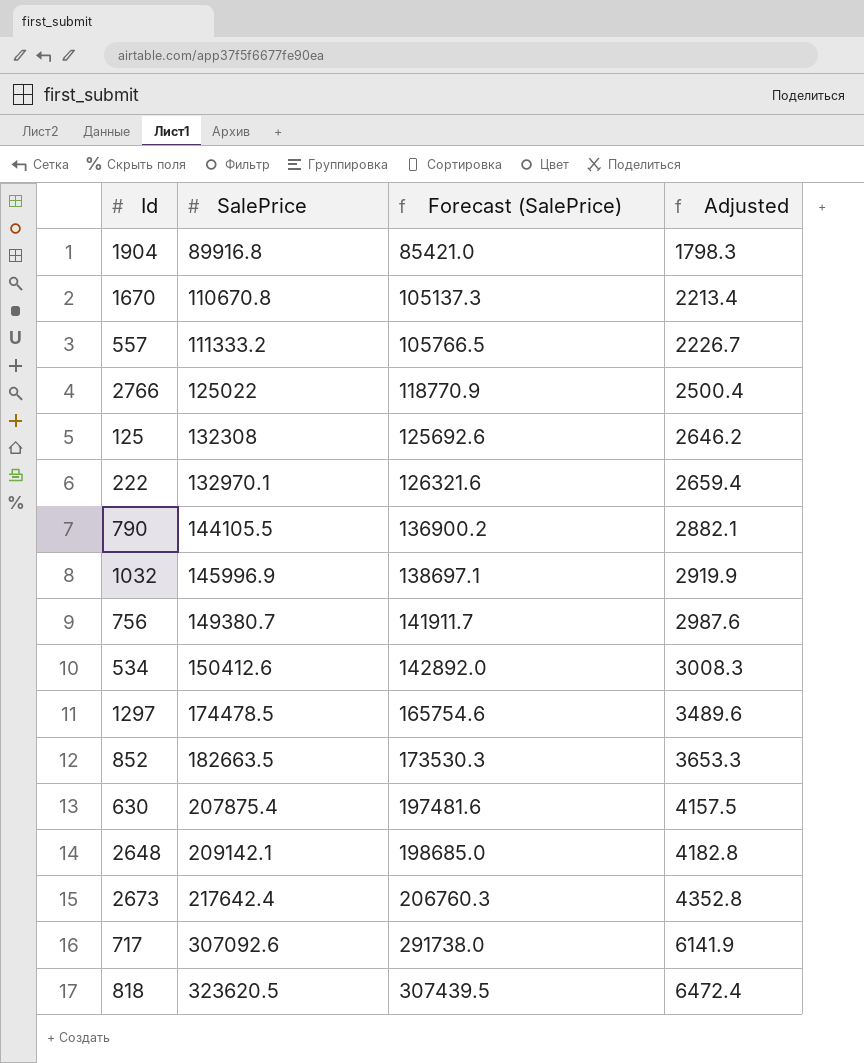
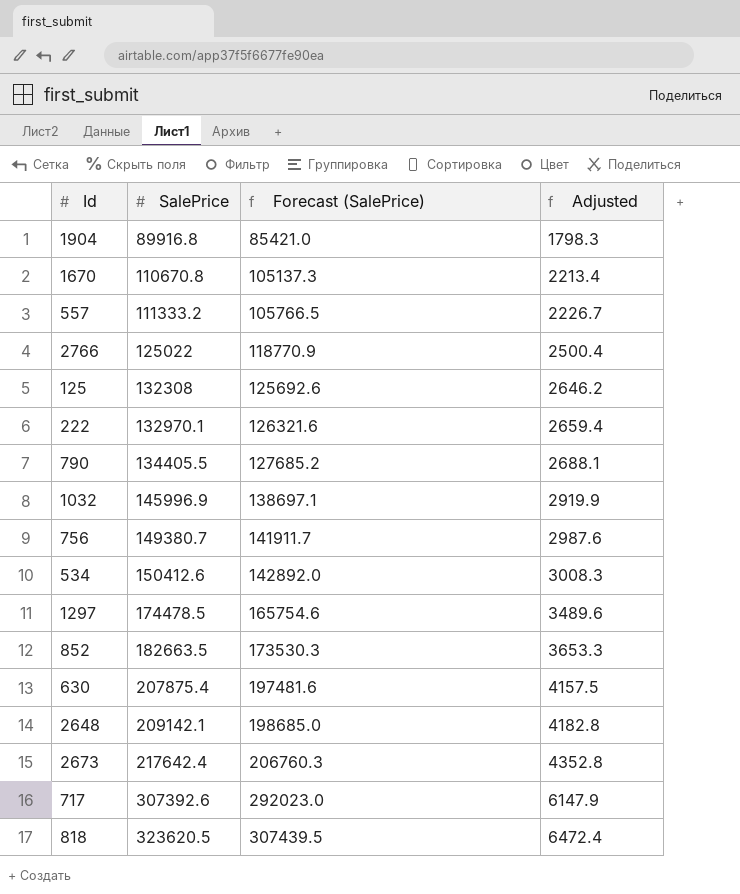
790 | SalePrice: 144105.5 -> 134405.5
790 | Forecast (SalePrice): 136900.2 -> 127685.2
790 | Adjusted: 2882.1 -> 2688.1
717 | SalePrice: 307092.6 -> 307392.6
717 | Forecast (SalePrice): 291738.0 -> 292023.0
717 | Adjusted: 6141.9 -> 6147.9

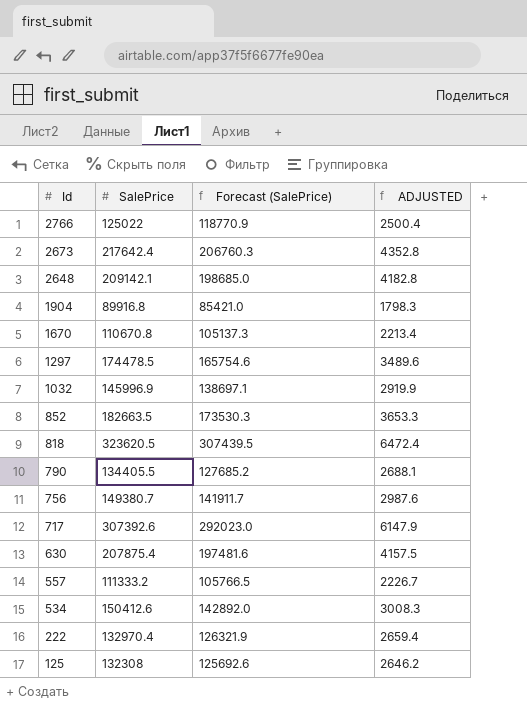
row order: SalePrice ascending -> Id descending
column name: Adjusted -> ADJUSTED
222 | SalePrice: 132970.1 -> 132970.4
222 | Forecast (SalePrice): 126321.6 -> 126321.9

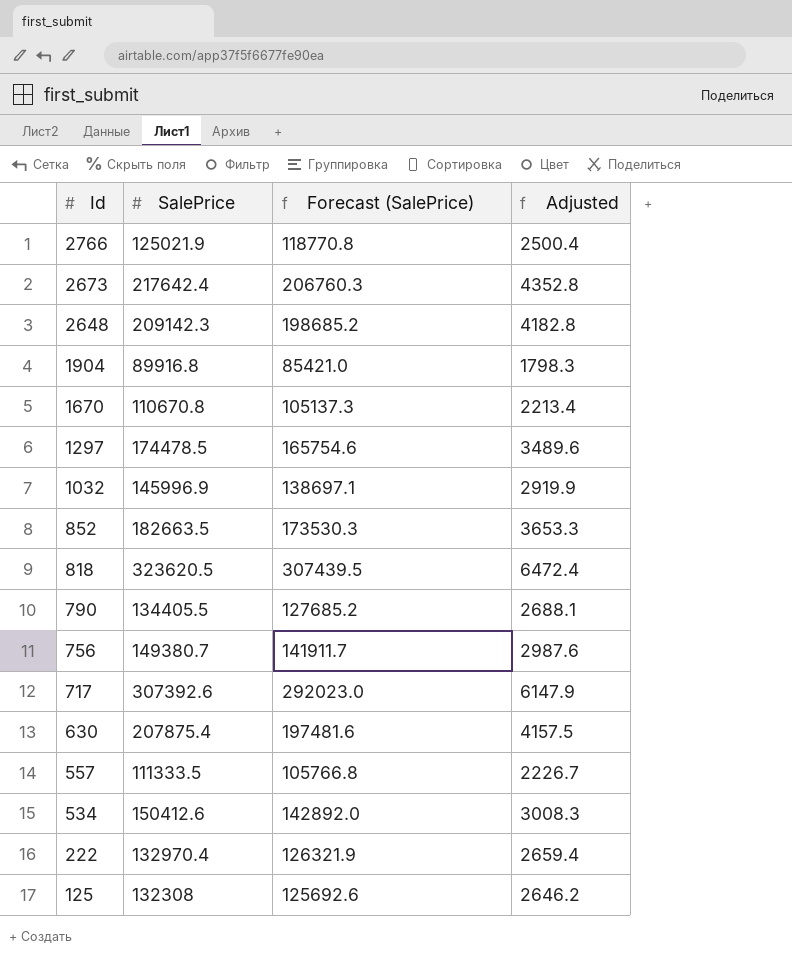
column name: ADJUSTED -> Adjusted
2766 | SalePrice: 125022 -> 125021.9
2766 | Forecast (SalePrice): 118770.9 -> 118770.8
2648 | SalePrice: 209142.1 -> 209142.3
2648 | Forecast (SalePrice): 198685.0 -> 198685.2
557 | SalePrice: 111333.2 -> 111333.5
557 | Forecast (SalePrice): 105766.5 -> 105766.8

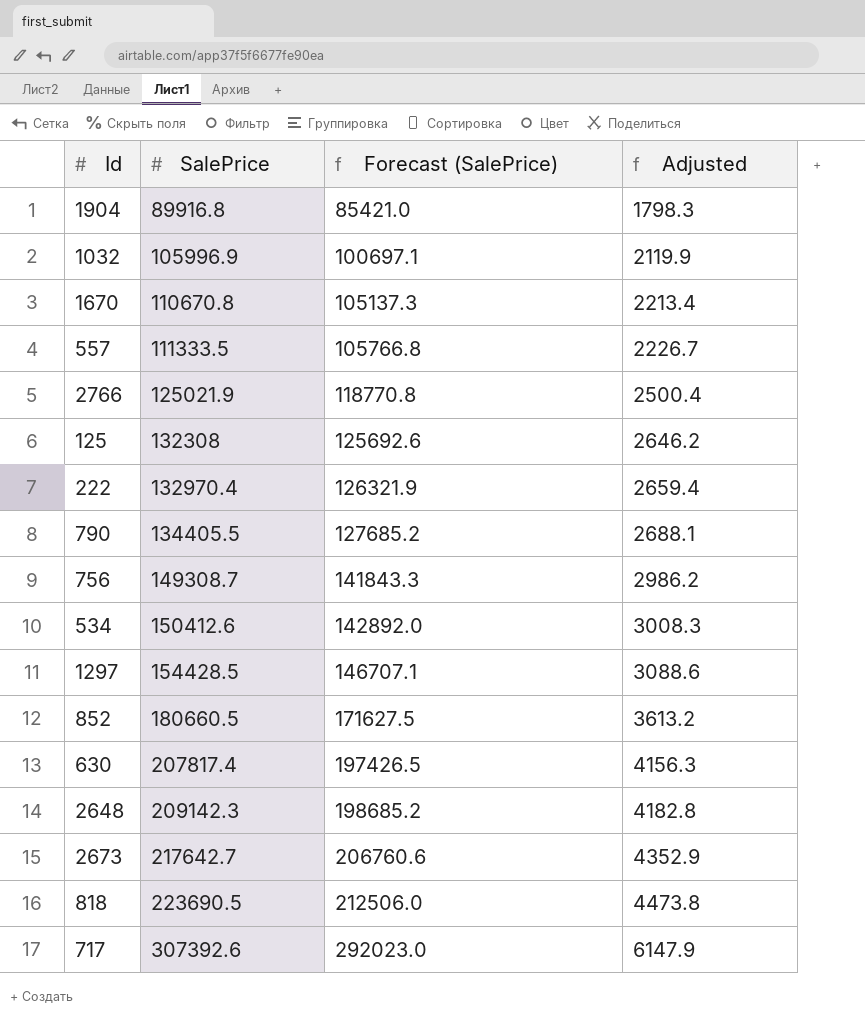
row order: Id descending -> SalePrice ascending
1032 | SalePrice: 145996.9 -> 105996.9
1032 | Forecast (SalePrice): 138697.1 -> 100697.1
1032 | Adjusted: 2919.9 -> 2119.9
756 | SalePrice: 149380.7 -> 149308.7
756 | Forecast (SalePrice): 141911.7 -> 141843.3
756 | Adjusted: 2987.6 -> 2986.2
1297 | SalePrice: 174478.5 -> 154428.5
1297 | Forecast (SalePrice): 165754.6 -> 146707.1
1297 | Adjusted: 3489.6 -> 3088.6
852 | SalePrice: 182663.5 -> 180660.5
852 | Forecast (SalePrice): 173530.3 -> 171627.5
852 | Adjusted: 3653.3 -> 3613.2
630 | SalePrice: 207875.4 -> 207817.4
630 | Forecast (SalePrice): 197481.6 -> 197426.5
630 | Adjusted: 4157.5 -> 4156.3
2673 | SalePrice: 217642.4 -> 217642.7
2673 | Forecast (SalePrice): 206760.3 -> 206760.6
2673 | Adjusted: 4352.8 -> 4352.9
818 | SalePrice: 323620.5 -> 223690.5
818 | Forecast (SalePrice): 307439.5 -> 212506.0
818 | Adjusted: 6472.4 -> 4473.8

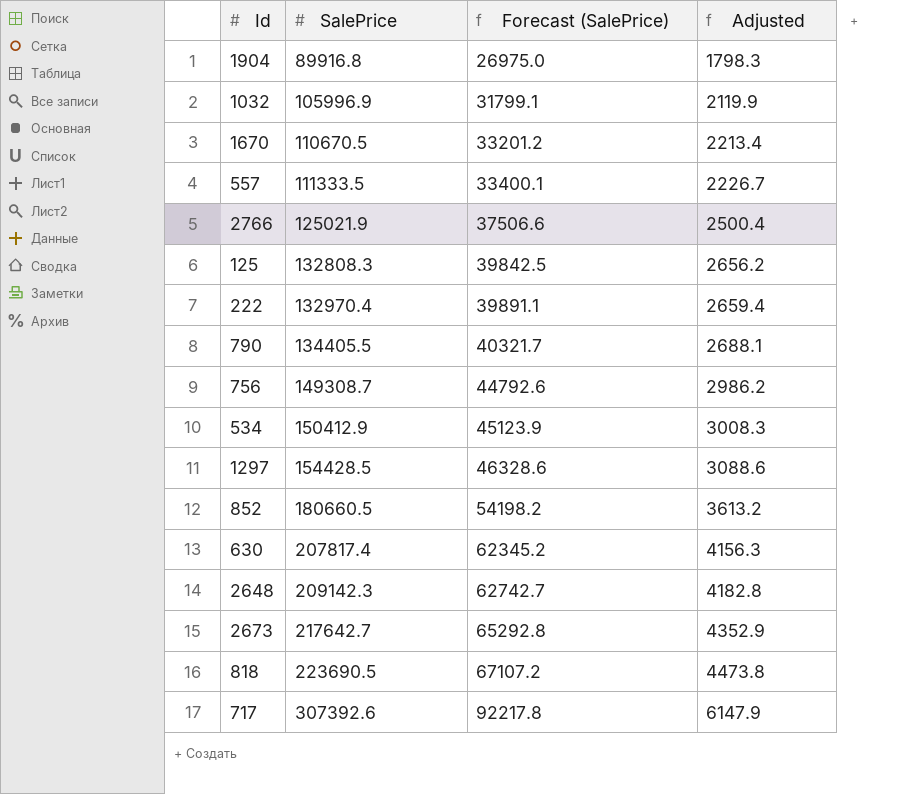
column Forecast (SalePrice) | formula: [SalePrice] * 0.95 -> [SalePrice] * 0.3
1670 | SalePrice: 110670.8 -> 110670.5
125 | SalePrice: 132308 -> 132808.3
125 | Adjusted: 2646.2 -> 2656.2
534 | SalePrice: 150412.6 -> 150412.9

